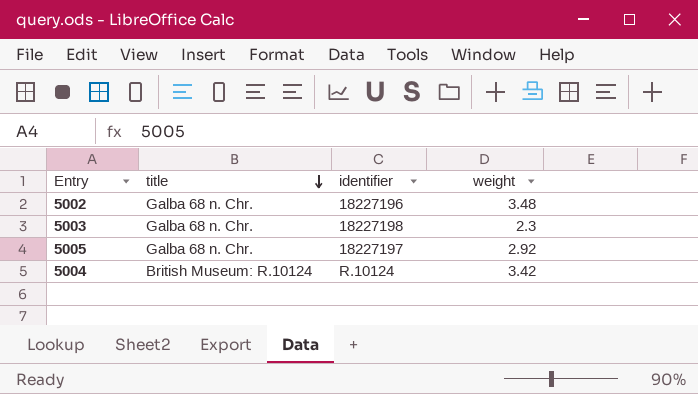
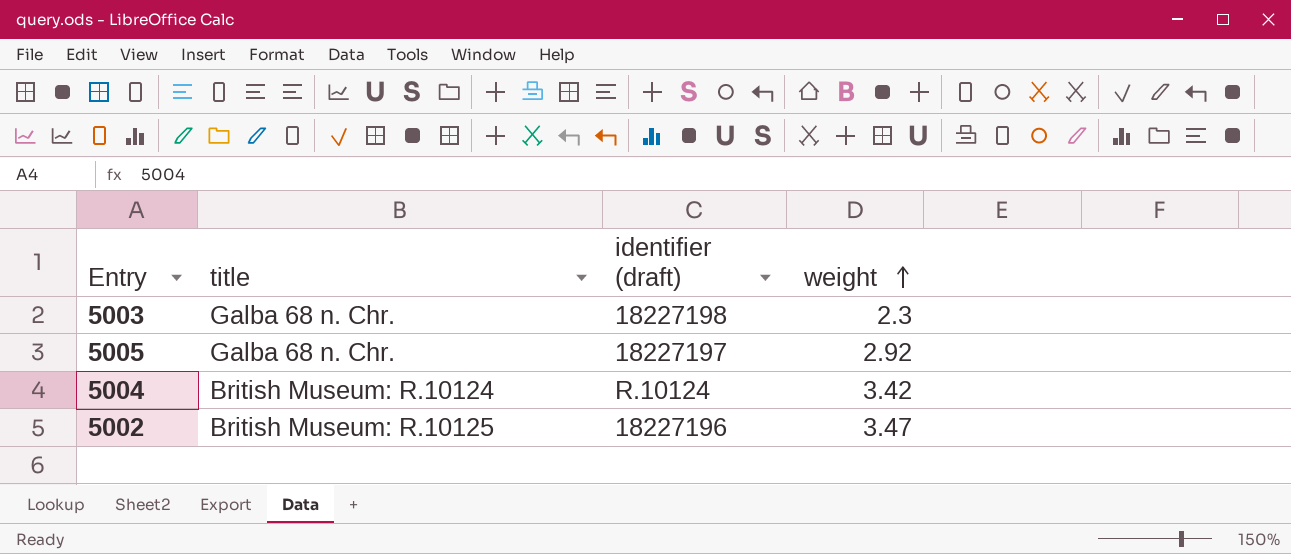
row order: title descending -> weight ascending
column name: identifier -> identifier (draft)
5002 | title: Galba 68 n. Chr. -> British Museum: R.10125
5002 | weight: 3.48 -> 3.47

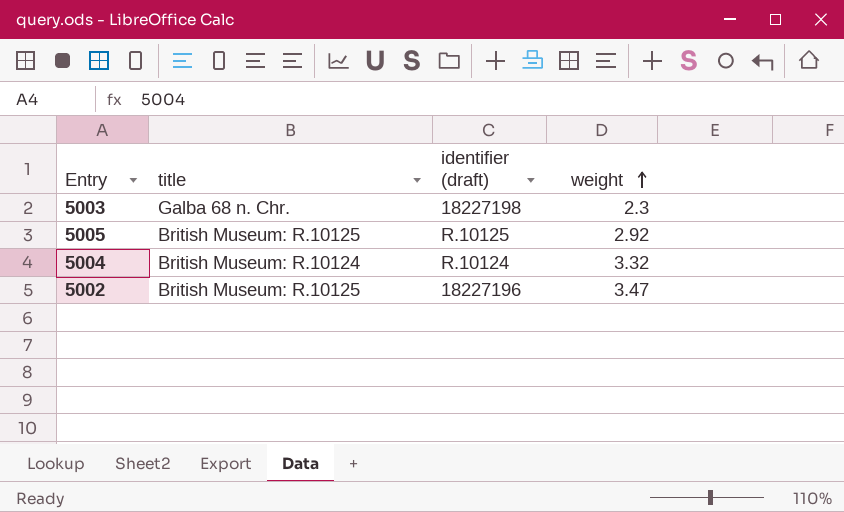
5005 | title: Galba 68 n. Chr. -> British Museum: R.10125
5005 | identifier (draft): 18227197 -> R.10125
5004 | weight: 3.42 -> 3.32

